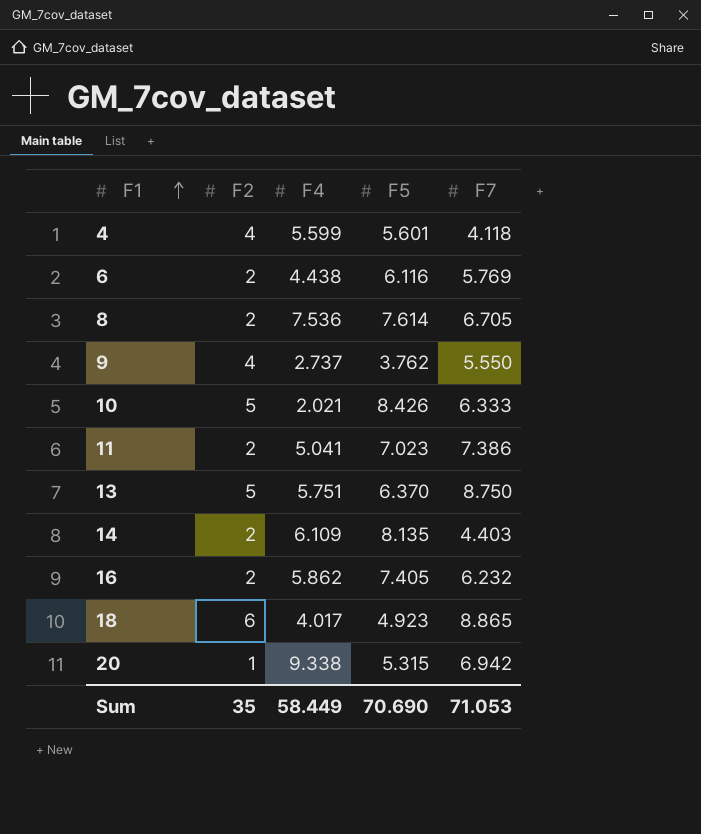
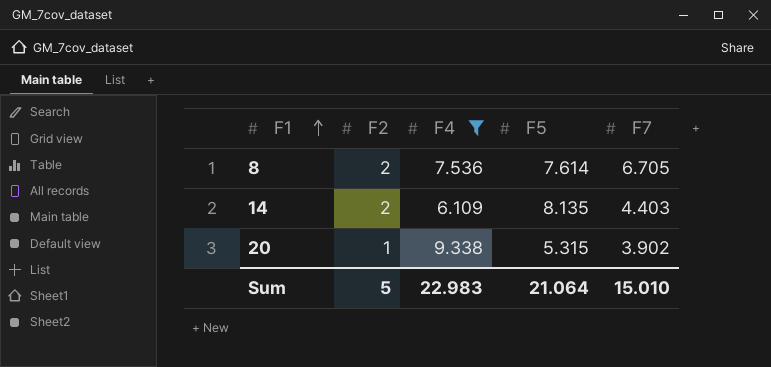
filter: none -> F4 >= 6.109
20 | F7: 6.942 -> 3.902
Sum | F2: 35 -> 5
Sum | F4: 58.449 -> 22.983
Sum | F5: 70.690 -> 21.064
Sum | F7: 71.053 -> 15.010

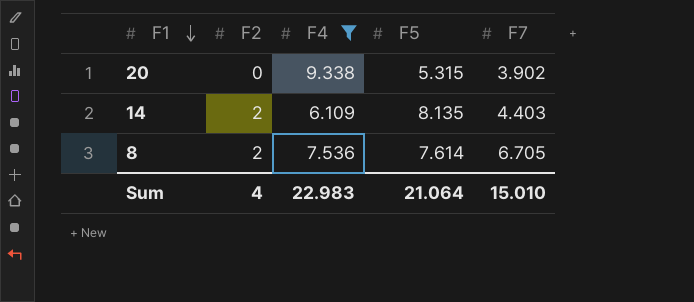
row order: F1 ascending -> F1 descending
20 | F2: 1 -> 0
Sum | F2: 5 -> 4

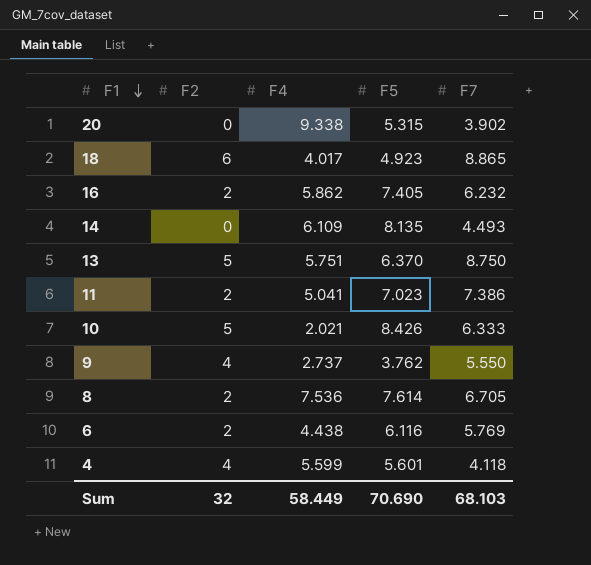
filter: F4 >= 6.109 -> none
14 | F2: 2 -> 0
14 | F7: 4.403 -> 4.493
Sum | F2: 4 -> 32
Sum | F4: 22.983 -> 58.449
Sum | F5: 21.064 -> 70.690
Sum | F7: 15.010 -> 68.103

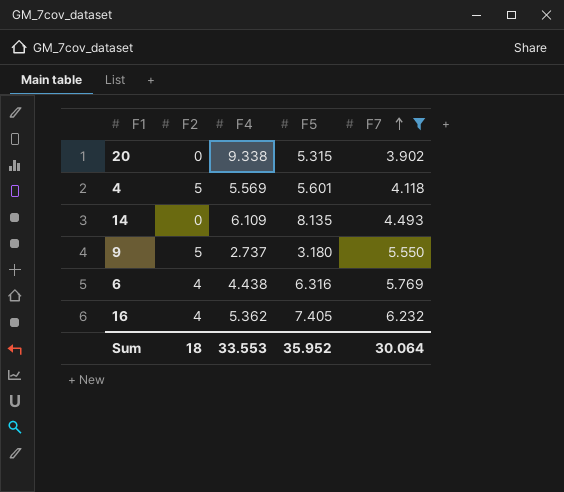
filter: none -> F7 <= 6.232
row order: F1 descending -> F7 ascending
4 | F2: 4 -> 5
4 | F4: 5.599 -> 5.569
9 | F2: 4 -> 5
9 | F5: 3.762 -> 3.180
6 | F2: 2 -> 4
6 | F5: 6.116 -> 6.316
16 | F2: 2 -> 4
16 | F4: 5.862 -> 5.362
Sum | F2: 32 -> 18
Sum | F4: 58.449 -> 33.553
Sum | F5: 70.690 -> 35.952
Sum | F7: 68.103 -> 30.064

